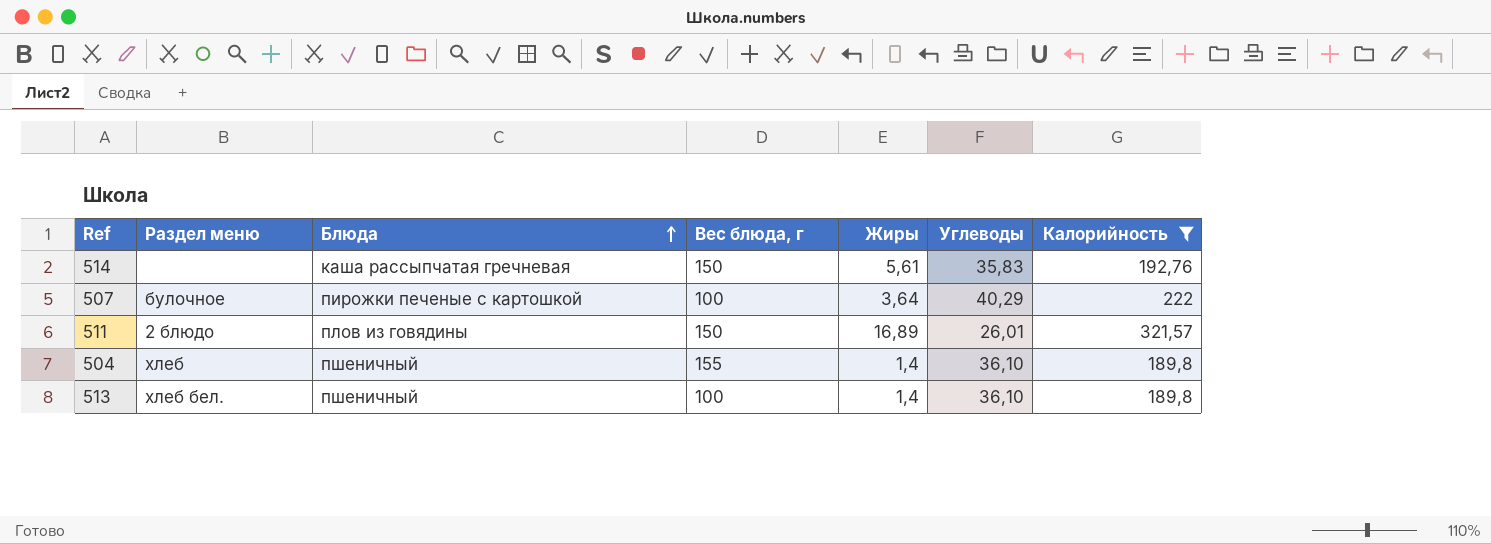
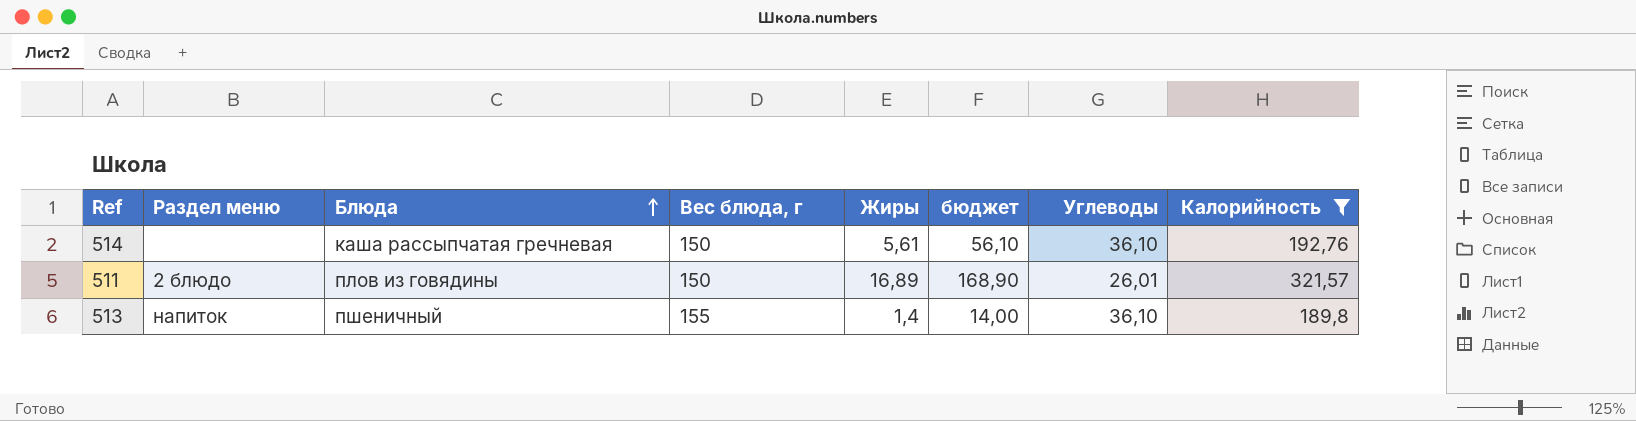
column бюджет | formula: none -> [Жиры] * 10
row 507: булочное | пирожки печеные с картошкой | 100 | 3,64 | 40,29 | 222 -> none
row 504: хлеб | пшеничный | 155 | 1,4 | 36,10 | 189,8 -> none
514 | Углеводы: 35,83 -> 36,10
513 | Раздел меню: хлеб бел. -> напиток
513 | Вес блюда, г: 100 -> 155

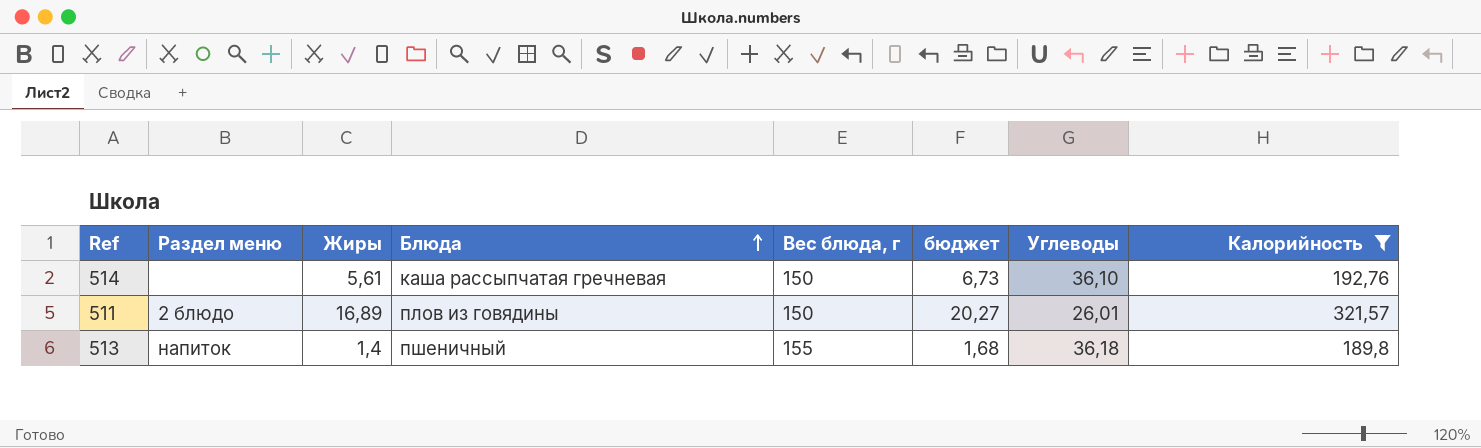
column Жиры | position: 5 -> 3
column бюджет | formula: [Жиры] * 10 -> [Жиры] * 1,2
513 | Углеводы: 36,10 -> 36,18

